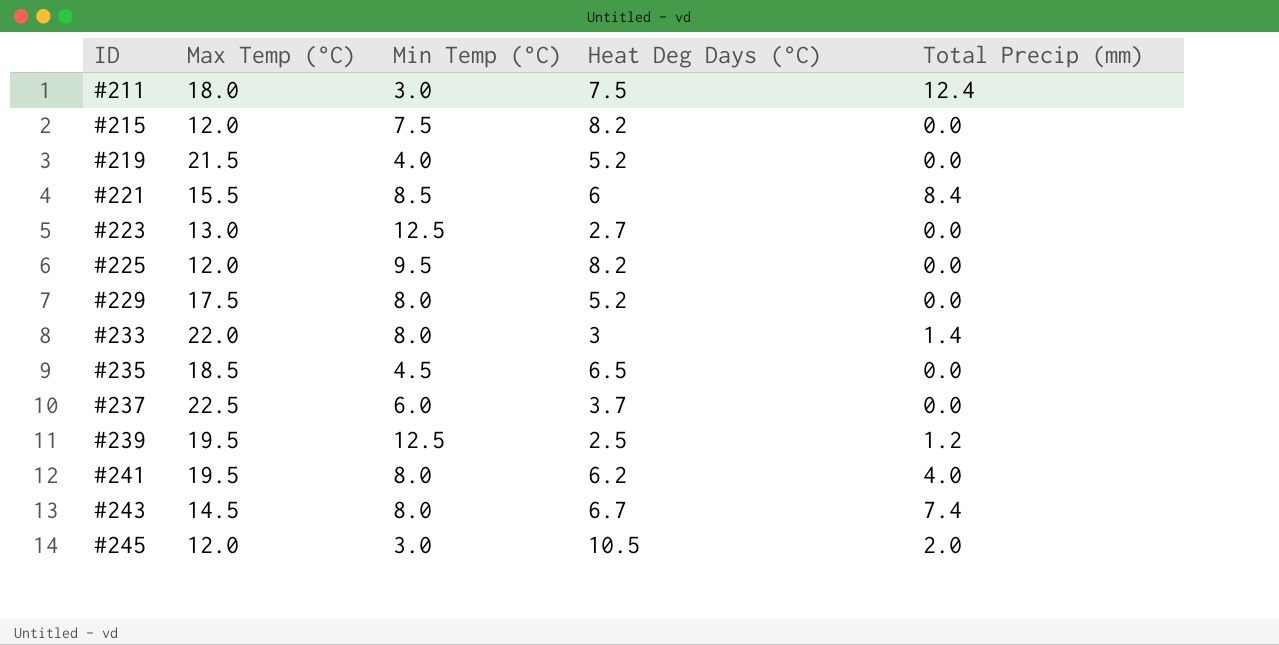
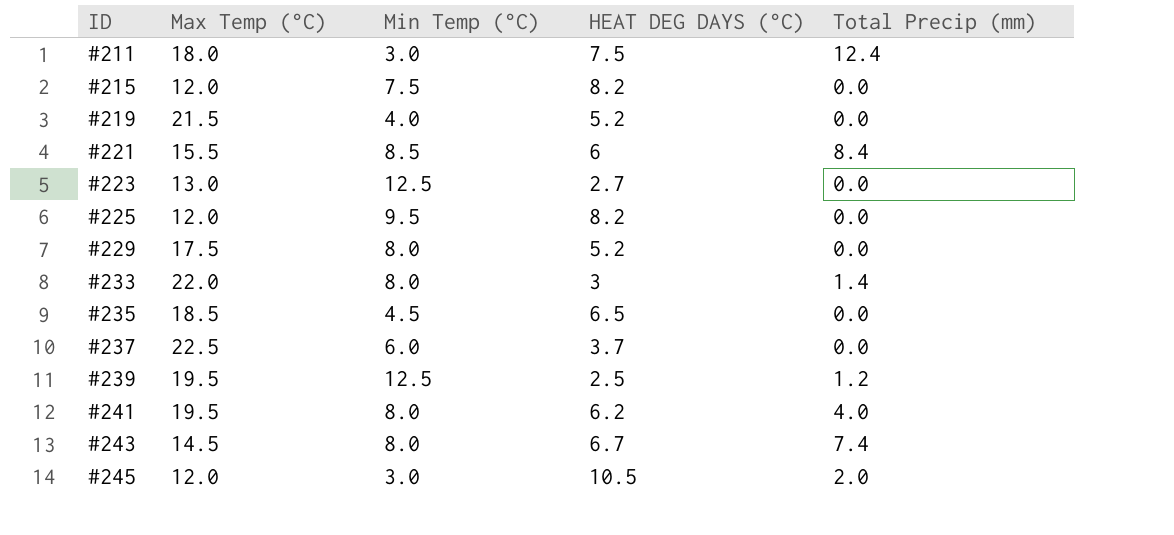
column name: Heat Deg Days (°C) -> HEAT DEG DAYS (°C)

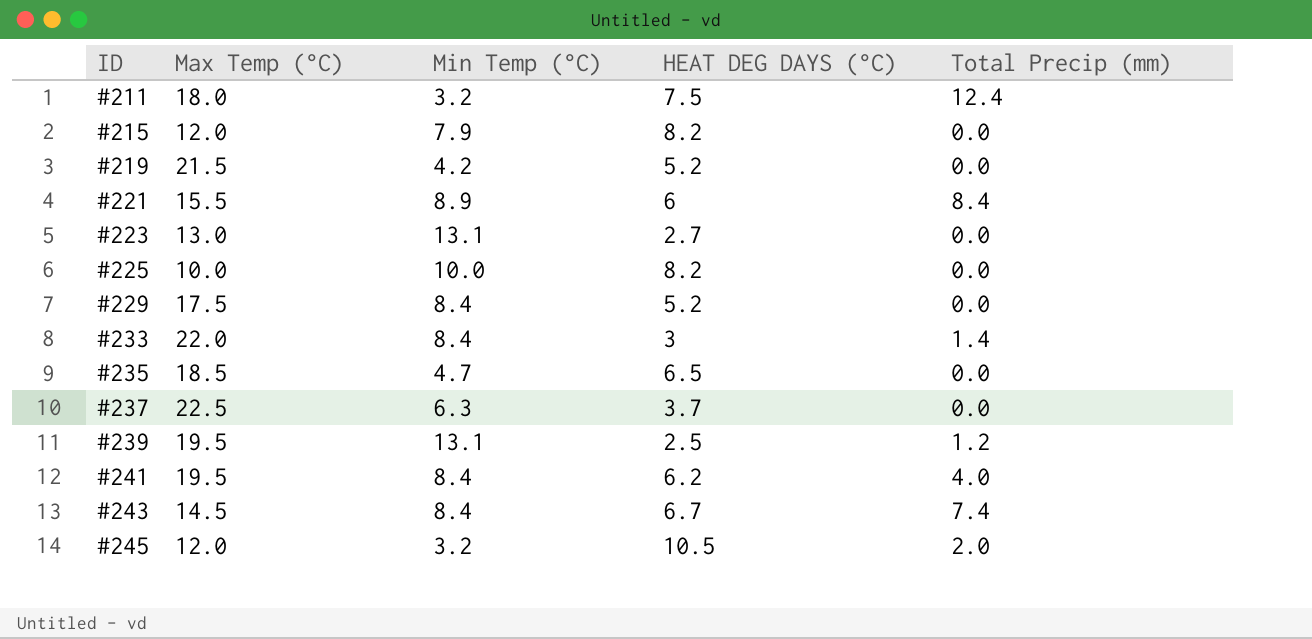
#211 | Min Temp (°C): 3.0 -> 3.2
#215 | Min Temp (°C): 7.5 -> 7.9
#219 | Min Temp (°C): 4.0 -> 4.2
#221 | Min Temp (°C): 8.5 -> 8.9
#223 | Min Temp (°C): 12.5 -> 13.1
#225 | Max Temp (°C): 12.0 -> 10.0
#225 | Min Temp (°C): 9.5 -> 10.0
#229 | Min Temp (°C): 8.0 -> 8.4
#233 | Min Temp (°C): 8.0 -> 8.4
#235 | Min Temp (°C): 4.5 -> 4.7
#237 | Min Temp (°C): 6.0 -> 6.3
#239 | Min Temp (°C): 12.5 -> 13.1
#241 | Min Temp (°C): 8.0 -> 8.4
#243 | Min Temp (°C): 8.0 -> 8.4
#245 | Min Temp (°C): 3.0 -> 3.2

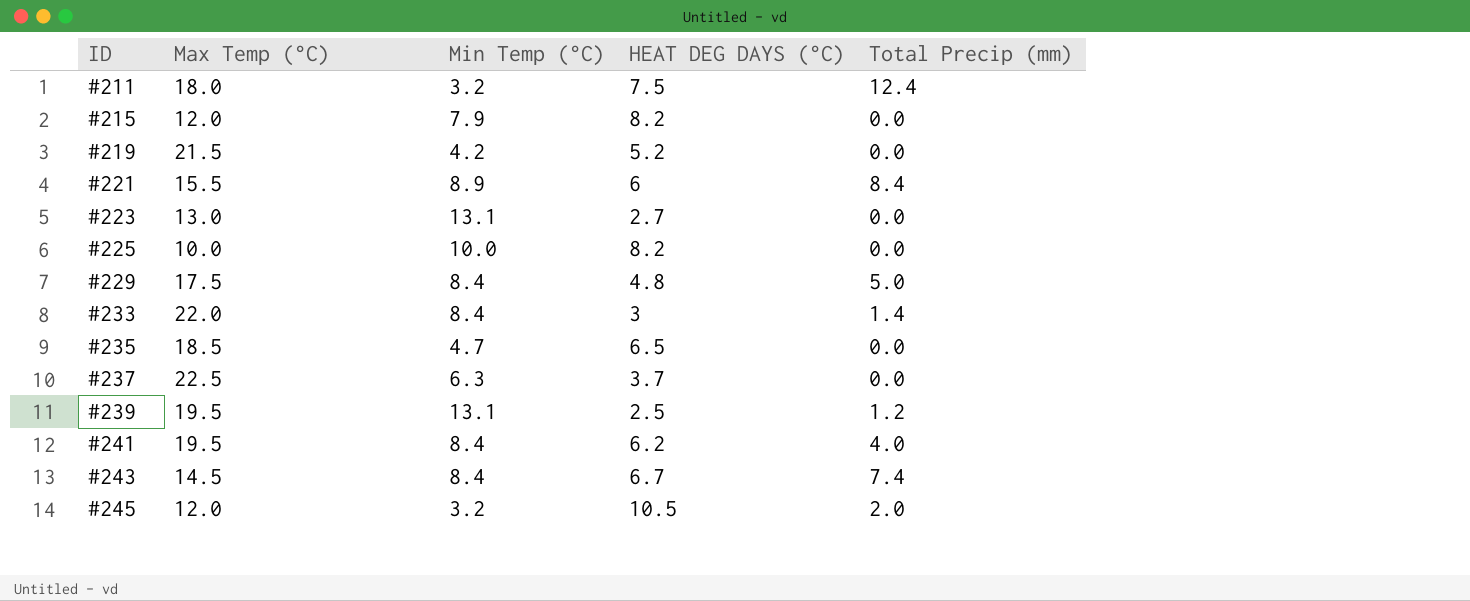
#229 | HEAT DEG DAYS (°C): 5.2 -> 4.8
#229 | Total Precip (mm): 0.0 -> 5.0

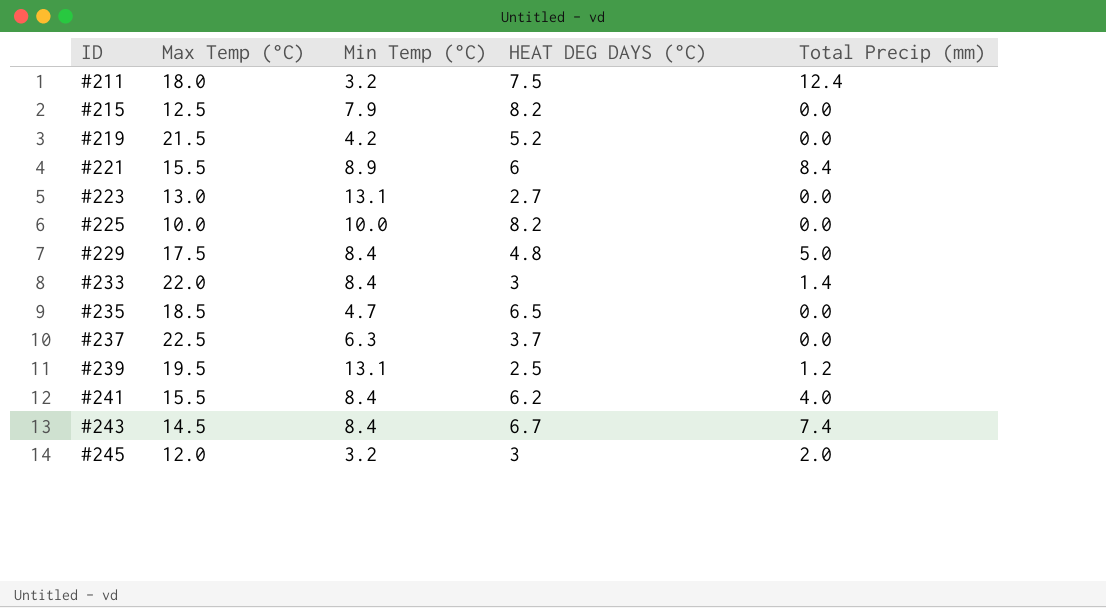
#215 | Max Temp (°C): 12.0 -> 12.5
#241 | Max Temp (°C): 19.5 -> 15.5
#245 | HEAT DEG DAYS (°C): 10.5 -> 3

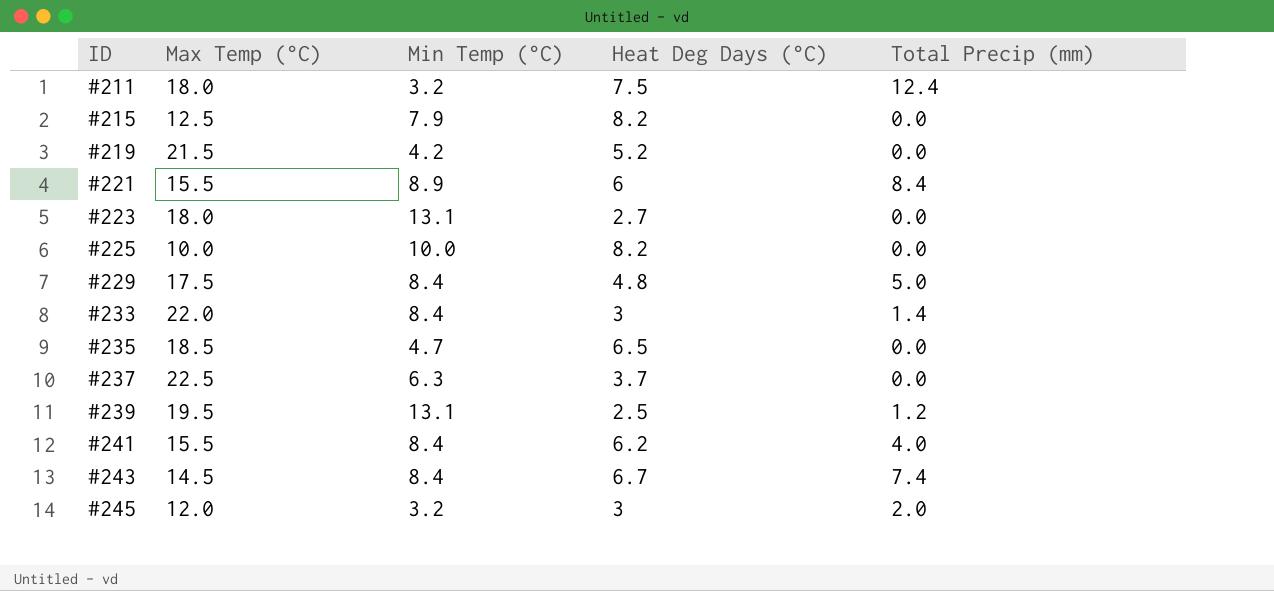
column name: HEAT DEG DAYS (°C) -> Heat Deg Days (°C)
#223 | Max Temp (°C): 13.0 -> 18.0

